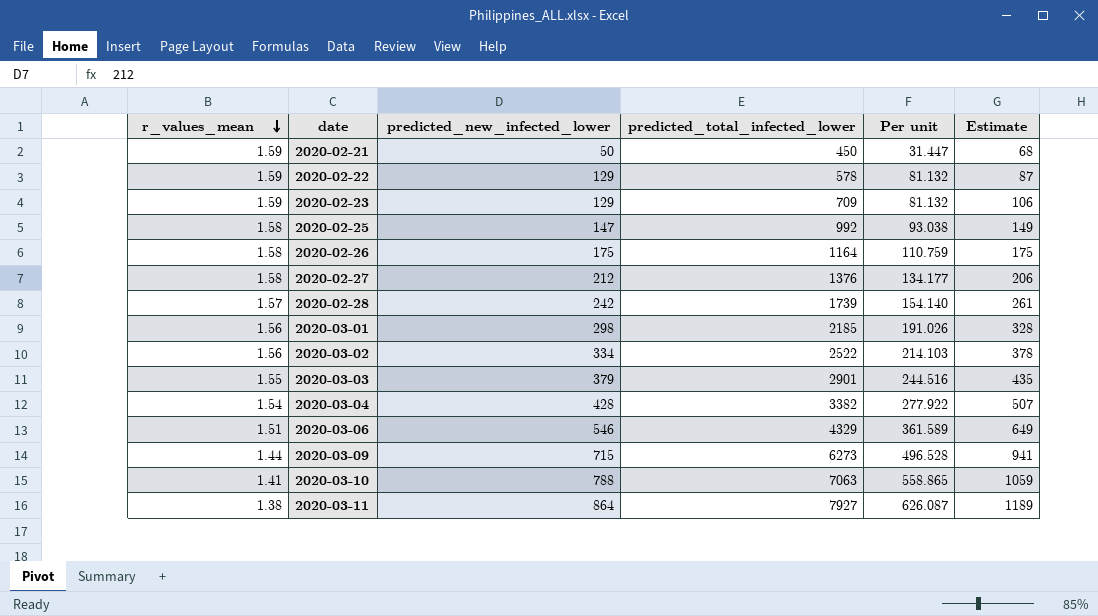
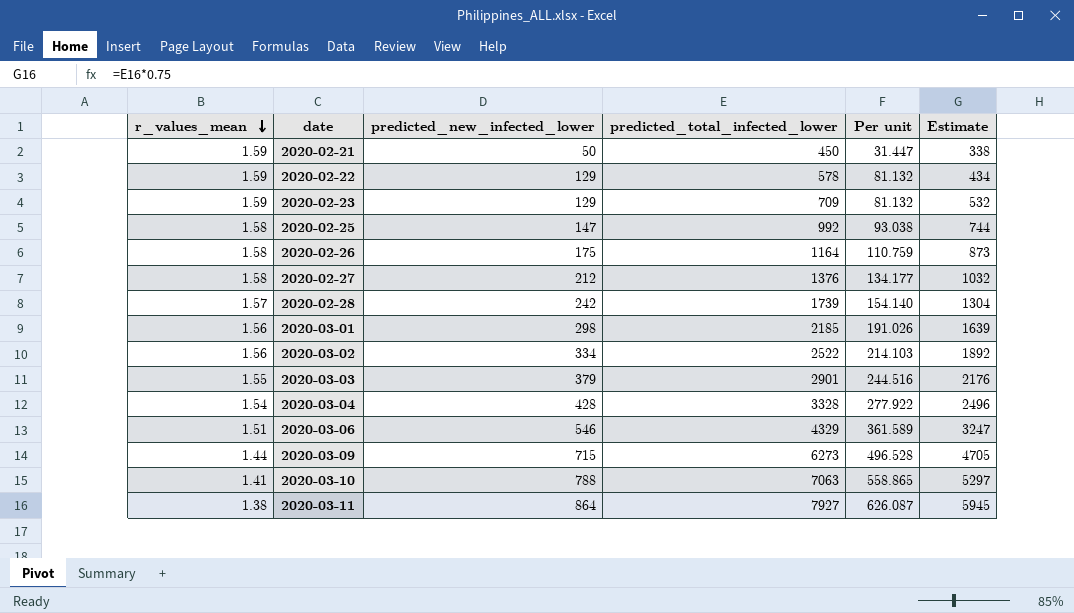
column Estimate | formula: [predicted_total_infected_lower] * 0.15 -> [predicted_total_infected_lower] * 0.75
2020-03-04 | predicted_total_infected_lower: 3382 -> 3328

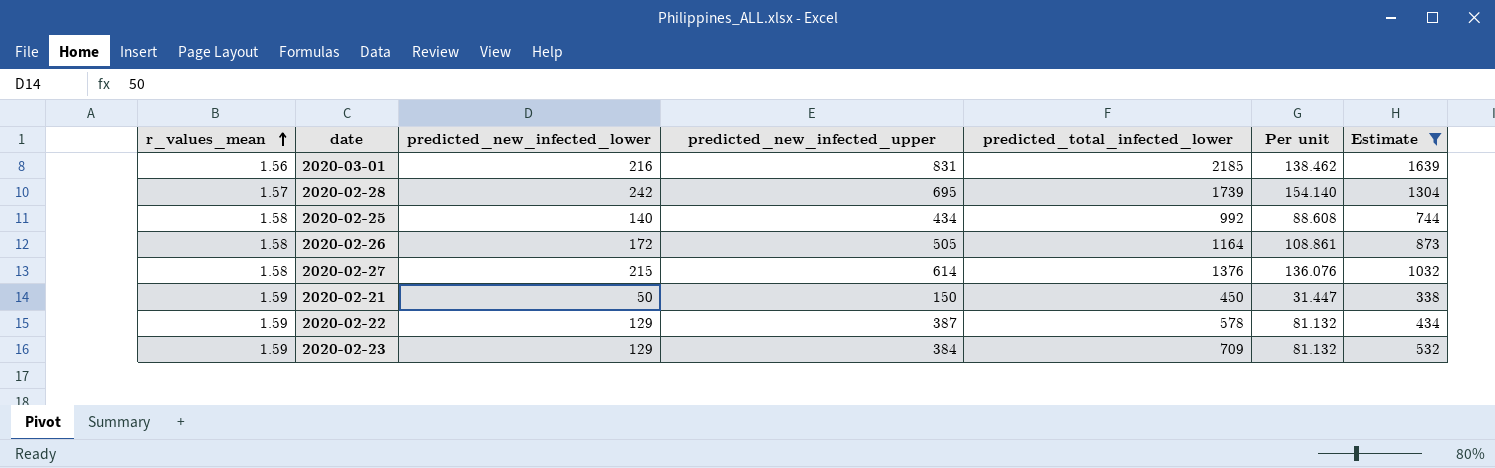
filter: none -> Estimate <= 1639
row order: r_values_mean descending -> r_values_mean ascending
column predicted_new_infected_upper | position: none -> 4
2020-03-01 | predicted_new_infected_lower: 298 -> 216
2020-03-01 | Per unit: 191.026 -> 138.462
2020-02-25 | predicted_new_infected_lower: 147 -> 140
2020-02-25 | Per unit: 93.038 -> 88.608
2020-02-26 | predicted_new_infected_lower: 175 -> 172
2020-02-26 | Per unit: 110.759 -> 108.861
2020-02-27 | predicted_new_infected_lower: 212 -> 215
2020-02-27 | Per unit: 134.177 -> 136.076

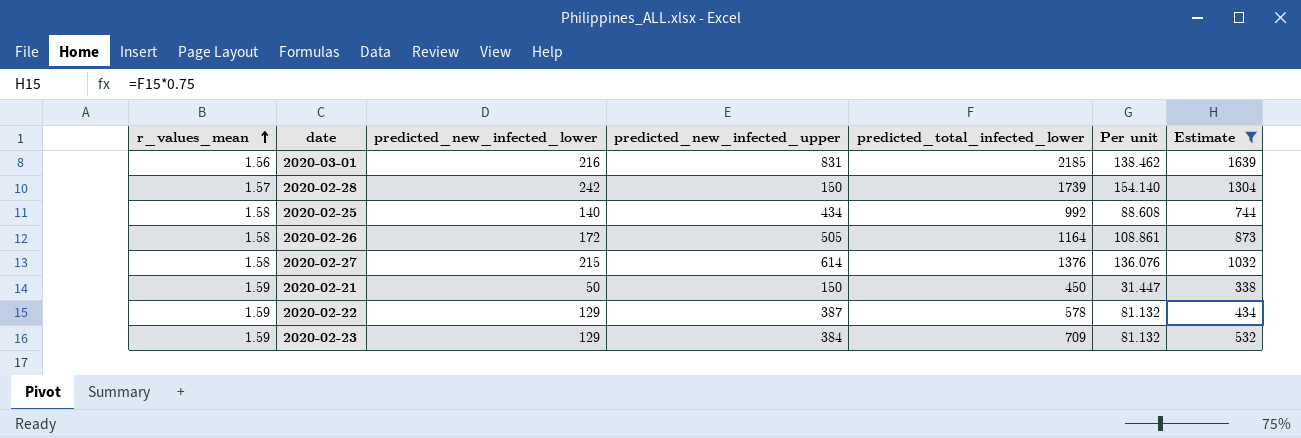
2020-02-28 | predicted_new_infected_upper: 695 -> 150

